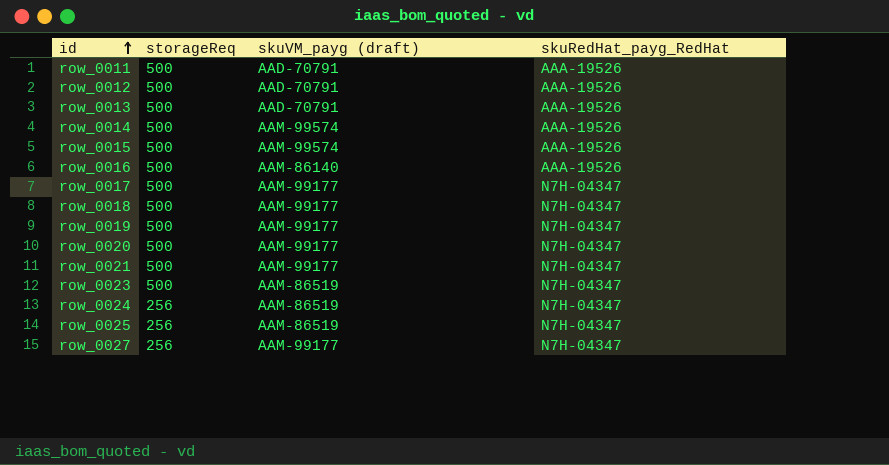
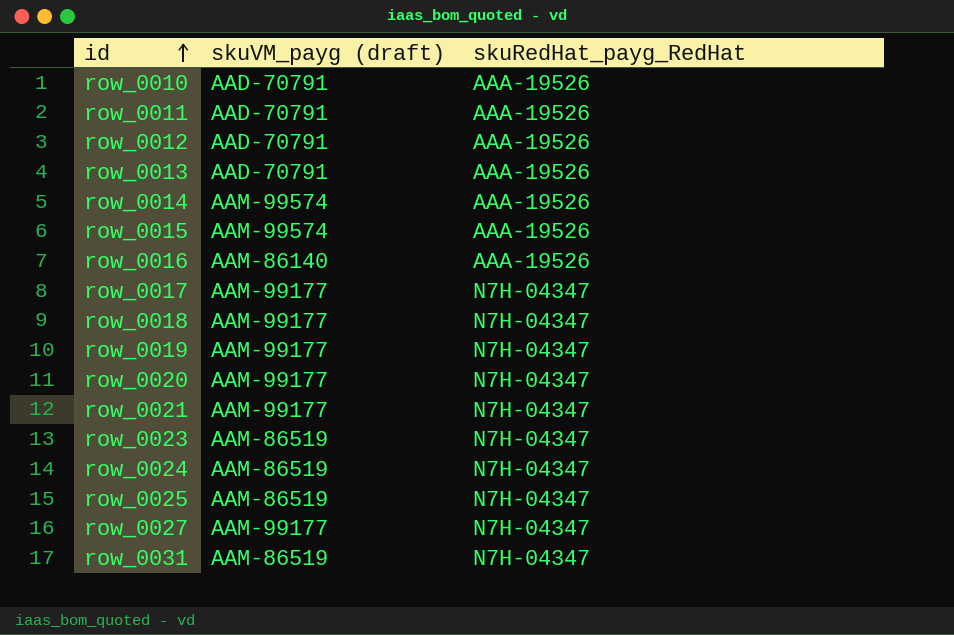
column storageReq | position: 2 -> none
row row_0010: none -> AAD-70791 | AAA-19526
row row_0031: none -> AAM-86519 | N7H-04347

